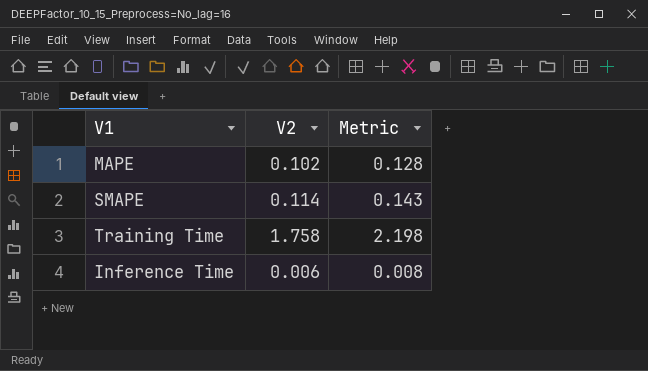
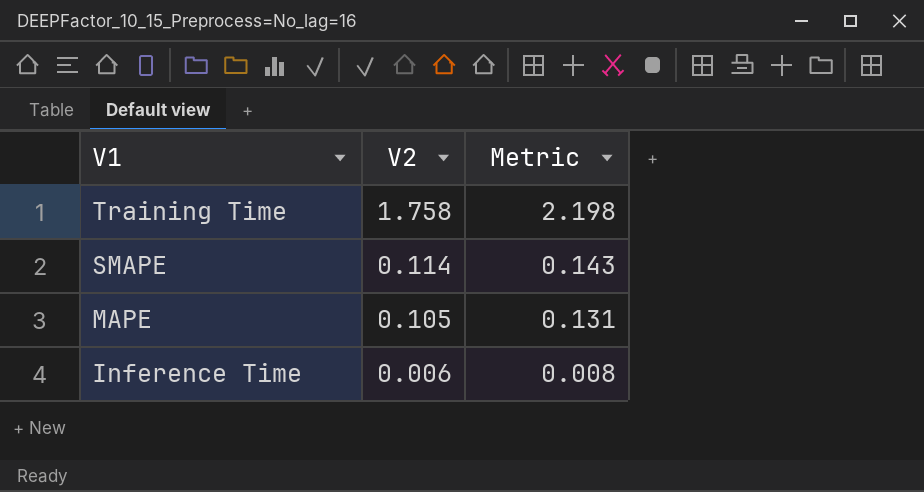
row order: none -> V1 descending
MAPE | V2: 0.102 -> 0.105
MAPE | Metric: 0.128 -> 0.131

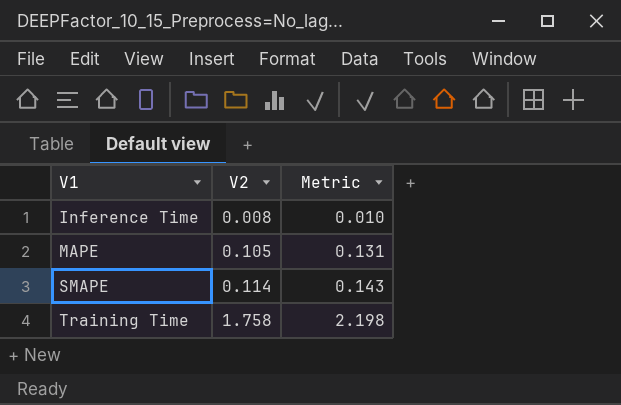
row order: V1 descending -> V1 ascending
Inference Time | V2: 0.006 -> 0.008
Inference Time | Metric: 0.008 -> 0.010

